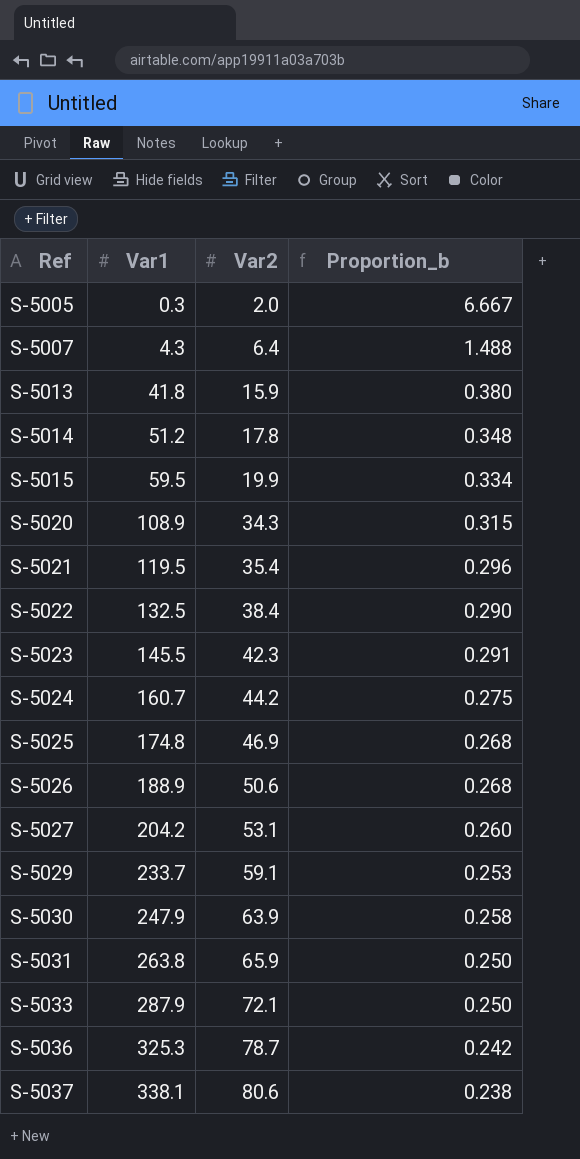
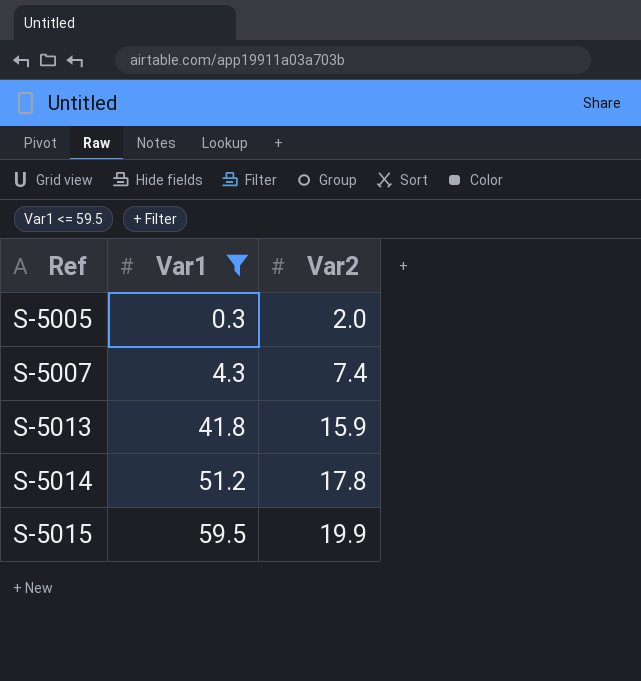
filter: none -> Var1 <= 59.5
column Proportion_b | formula: [Var2] / [Var1] -> none
S-5007 | Var2: 6.4 -> 7.4

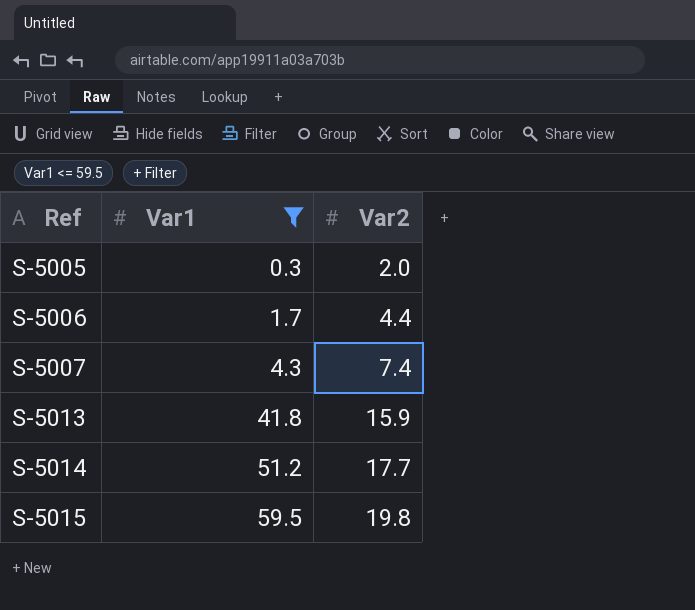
row S-5006: none -> 1.7 | 4.4
S-5014 | Var2: 17.8 -> 17.7
S-5015 | Var2: 19.9 -> 19.8

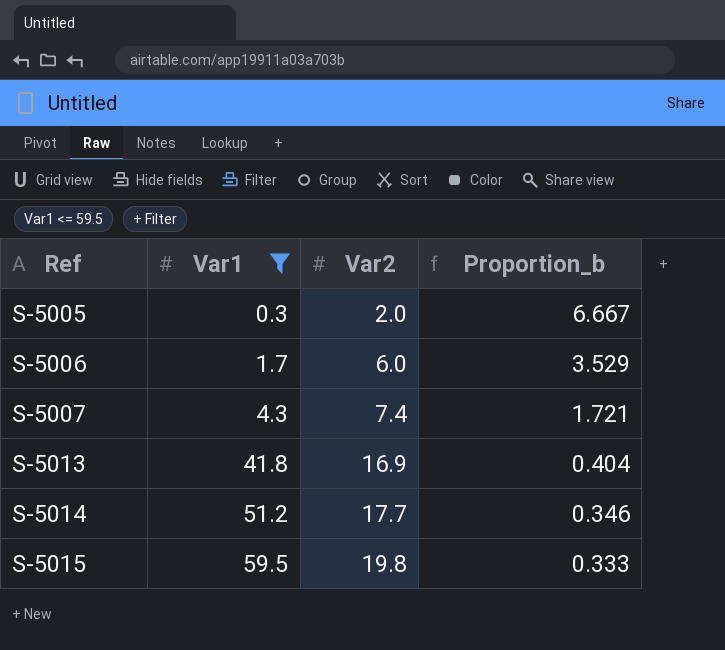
column Proportion_b | formula: none -> [Var2] / [Var1]
S-5006 | Var2: 4.4 -> 6.0
S-5013 | Var2: 15.9 -> 16.9

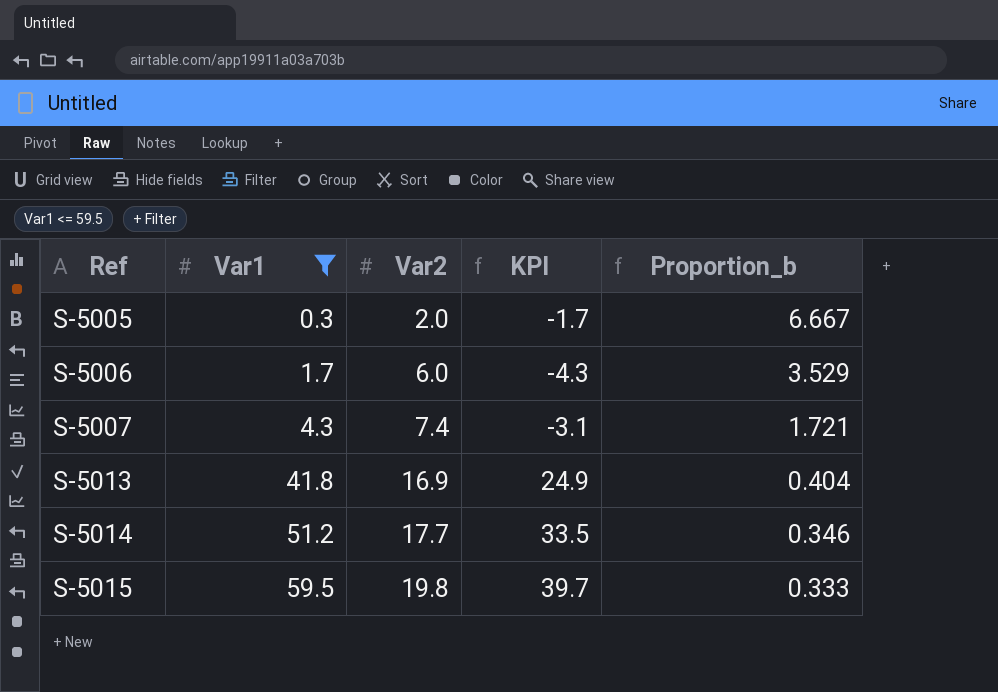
column KPI | formula: none -> [Var1] - [Var2]

